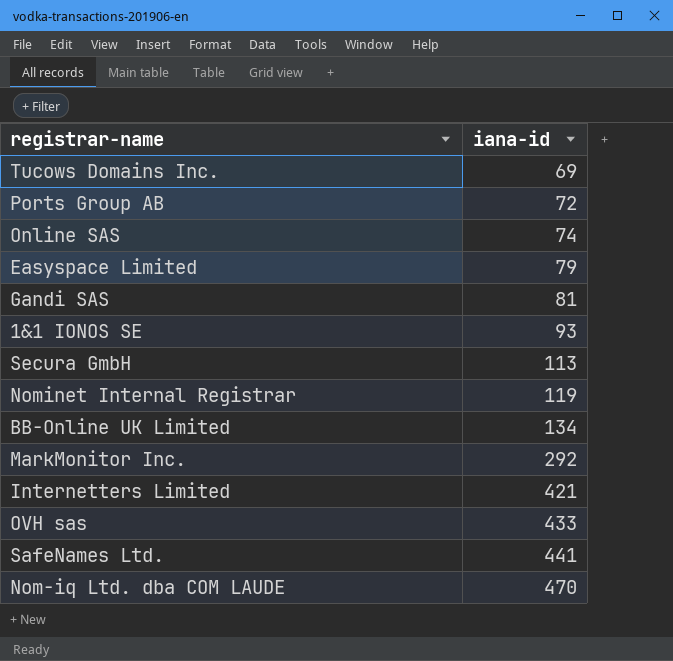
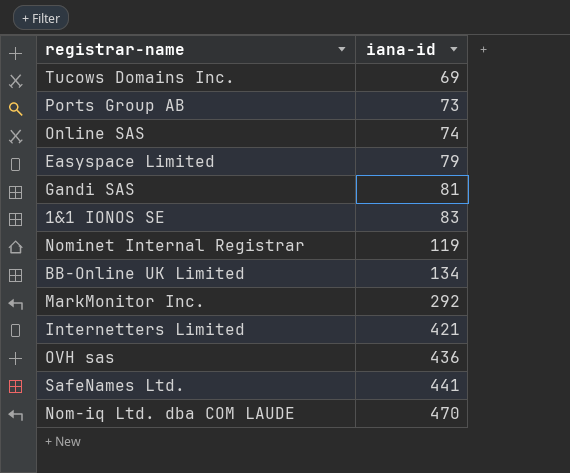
row Secura GmbH: 113 -> none
Ports Group AB | iana-id: 72 -> 73
1&1 IONOS SE | iana-id: 93 -> 83
OVH sas | iana-id: 433 -> 436

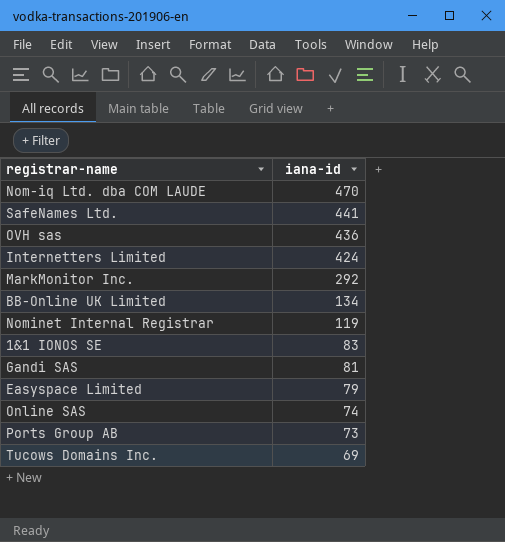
row order: iana-id ascending -> iana-id descending
Internetters Limited | iana-id: 421 -> 424

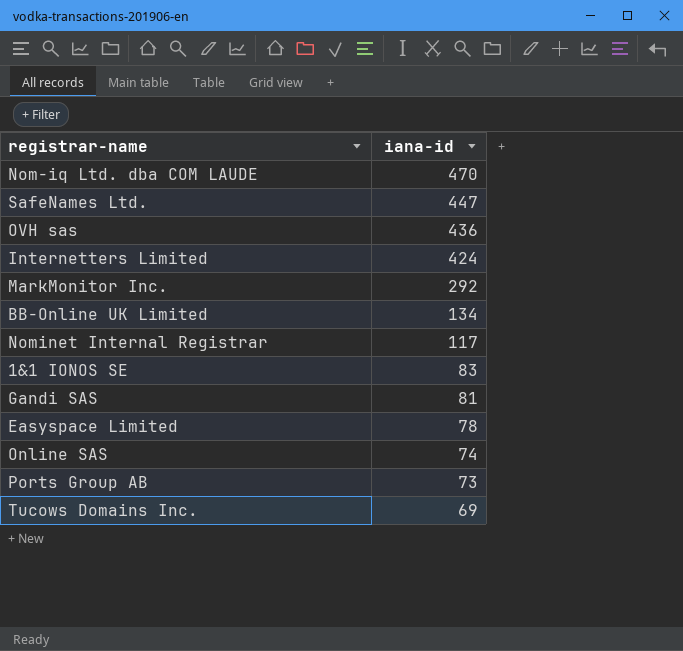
SafeNames Ltd. | iana-id: 441 -> 447
Nominet Internal Registrar | iana-id: 119 -> 117
Easyspace Limited | iana-id: 79 -> 78

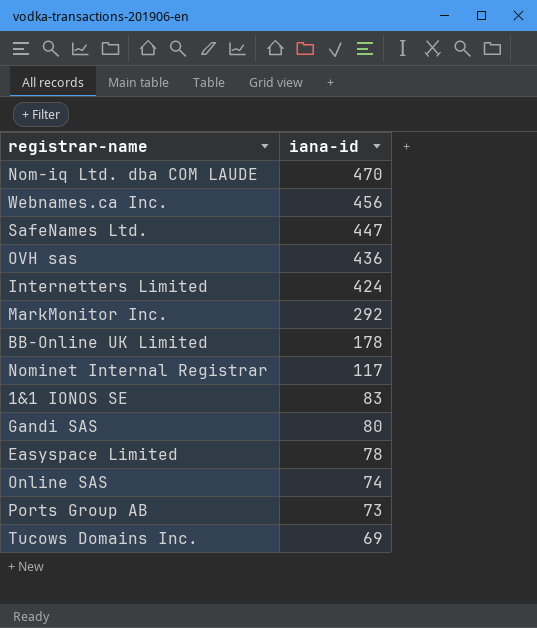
row Webnames.ca Inc.: none -> 456
BB-Online UK Limited | iana-id: 134 -> 178
Gandi SAS | iana-id: 81 -> 80

